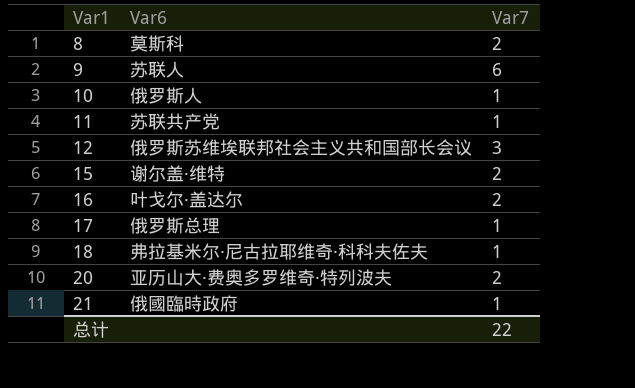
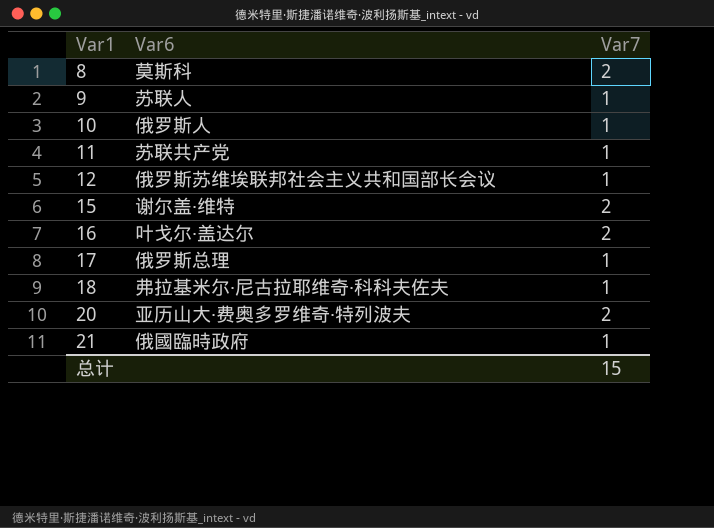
9 | Var7: 6 -> 1
12 | Var7: 3 -> 1
总计 | Var7: 22 -> 15

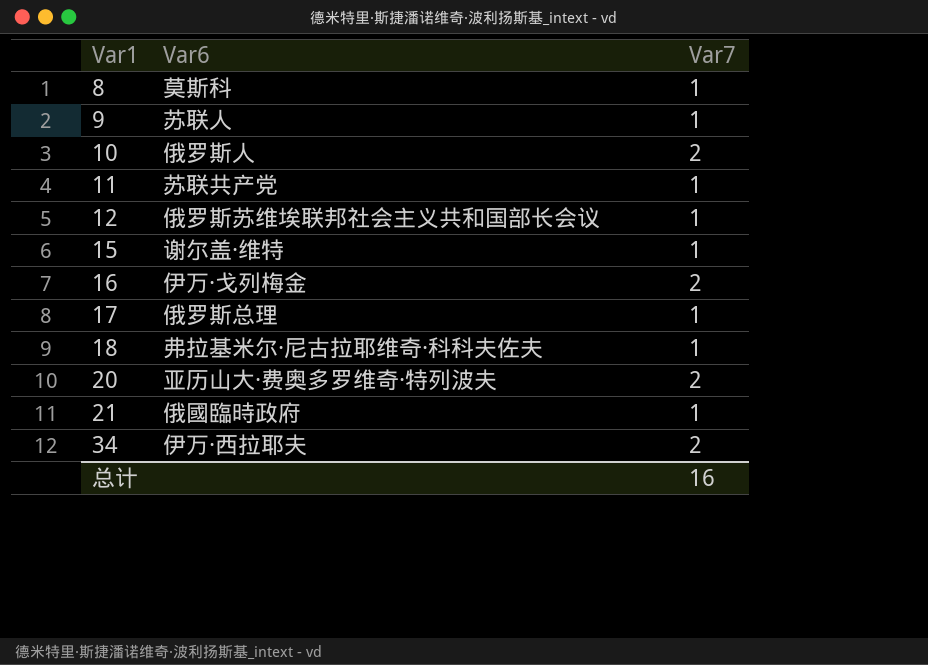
8 | Var7: 2 -> 1
10 | Var7: 1 -> 2
15 | Var7: 2 -> 1
16 | Var6: 叶戈尔·盖达尔 -> 伊万·戈列梅金
row 34: none -> 伊万·西拉耶夫 | 2
总计 | Var7: 15 -> 16

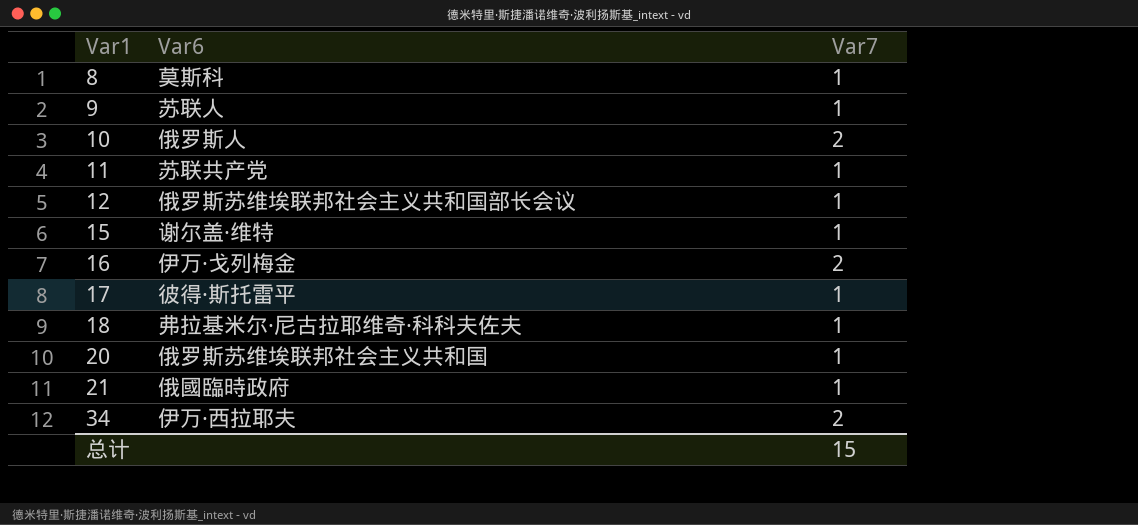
17 | Var6: 俄罗斯总理 -> 彼得·斯托雷平
20 | Var6: 亚历山大·费奥多罗维奇·特列波夫 -> 俄罗斯苏维埃联邦社会主义共和国
20 | Var7: 2 -> 1
总计 | Var7: 16 -> 15

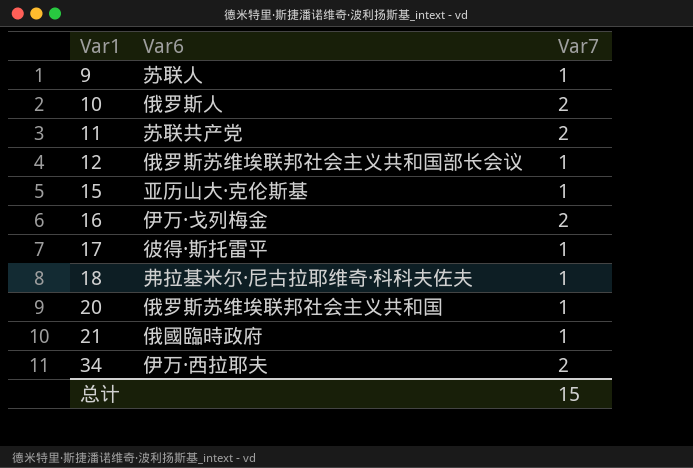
row 8: 莫斯科 | 1 -> none
11 | Var7: 1 -> 2
15 | Var6: 谢尔盖·维特 -> 亚历山大·克伦斯基

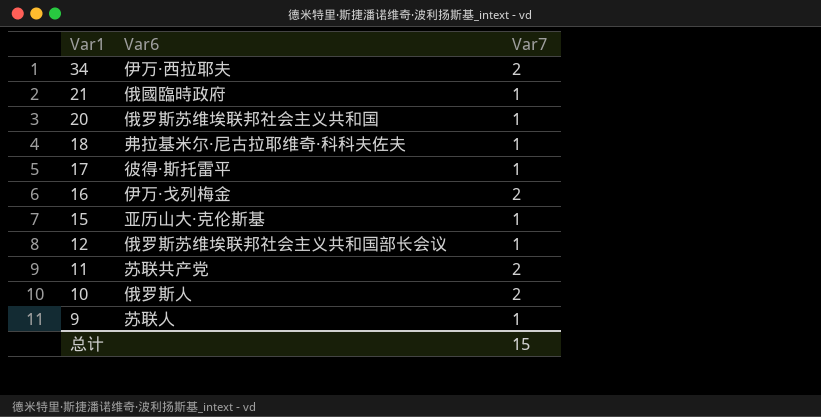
row order: Var1 ascending -> Var1 descending

